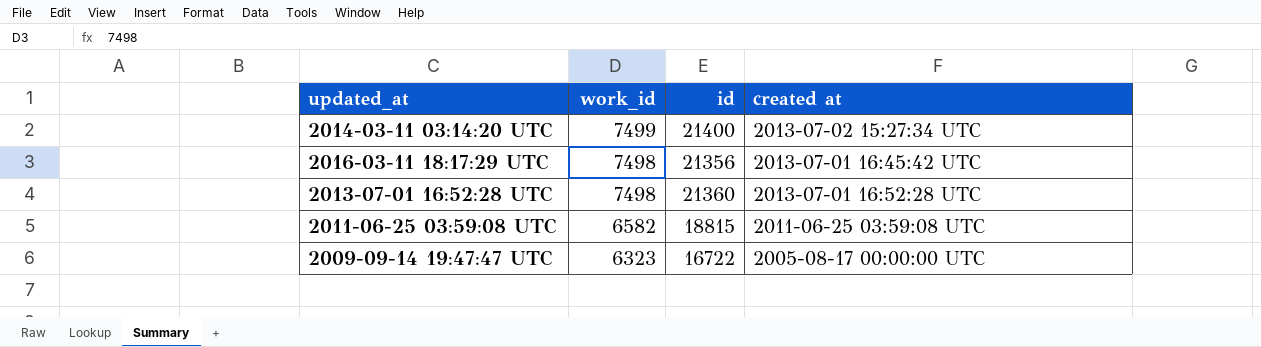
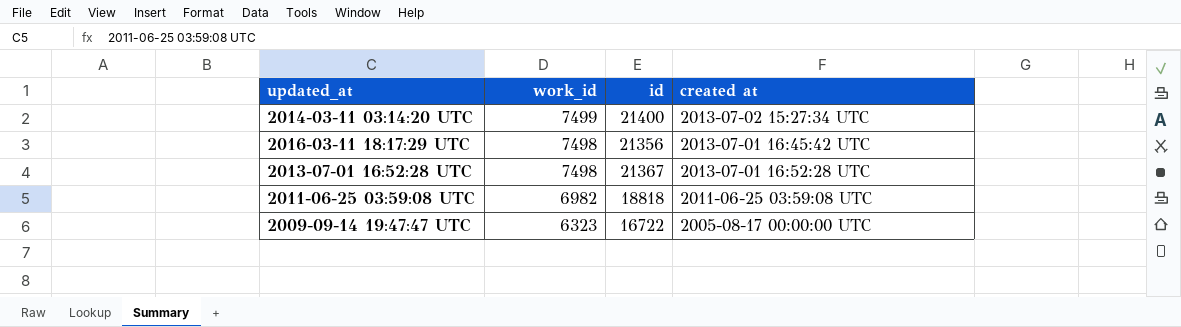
2013-07-01 16:52:28 UTC | id: 21360 -> 21367
2011-06-25 03:59:08 UTC | work_id: 6582 -> 6982
2011-06-25 03:59:08 UTC | id: 18815 -> 18818

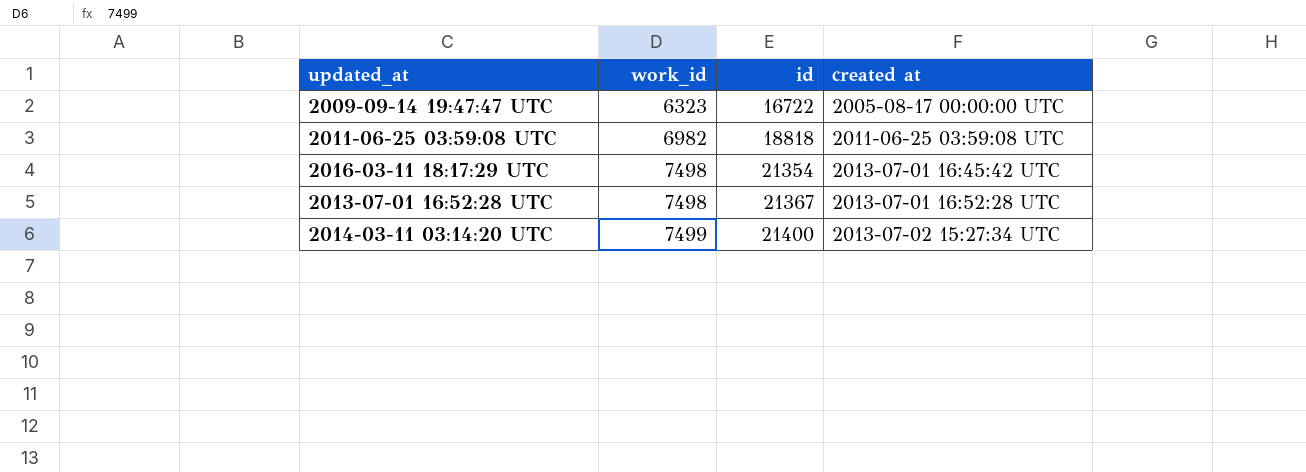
row order: work_id descending -> work_id ascending
2016-03-11 18:17:29 UTC | id: 21356 -> 21354

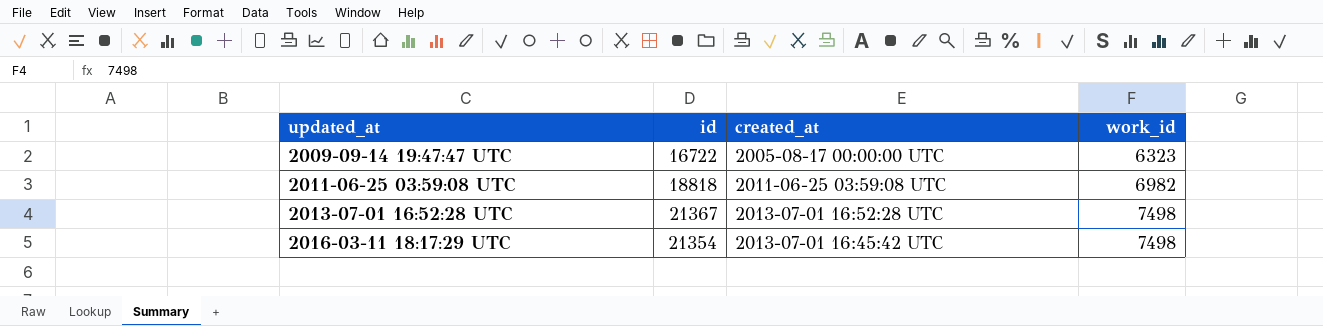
row order: work_id ascending -> updated_at ascending
column name: created at -> created_at
column work_id | position: 2 -> 4
row 2014-03-11 03:14:20 UTC: 7499 | 21400 | 2013-07-02 15:27:34 UTC -> none

